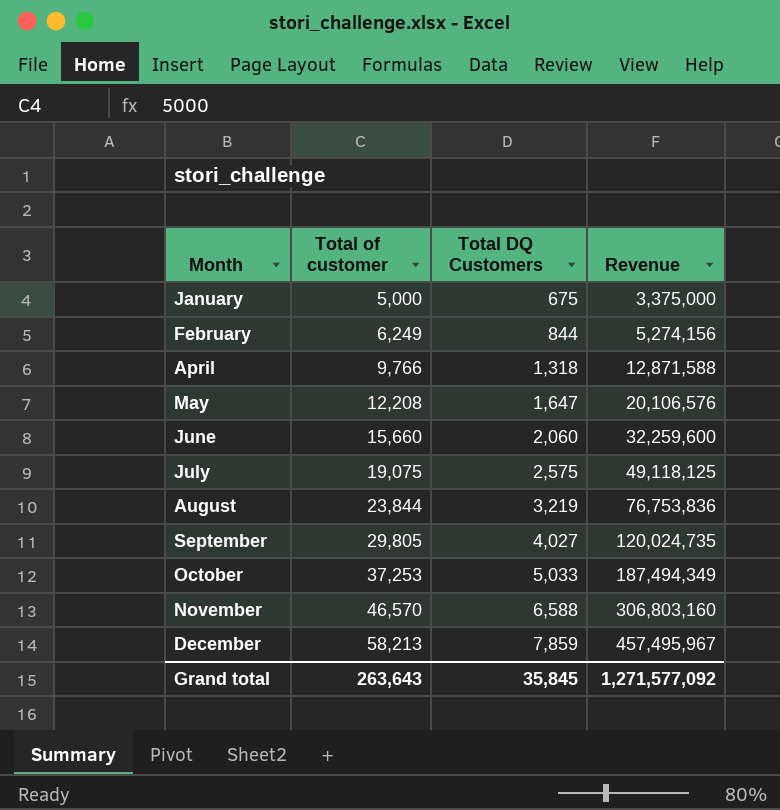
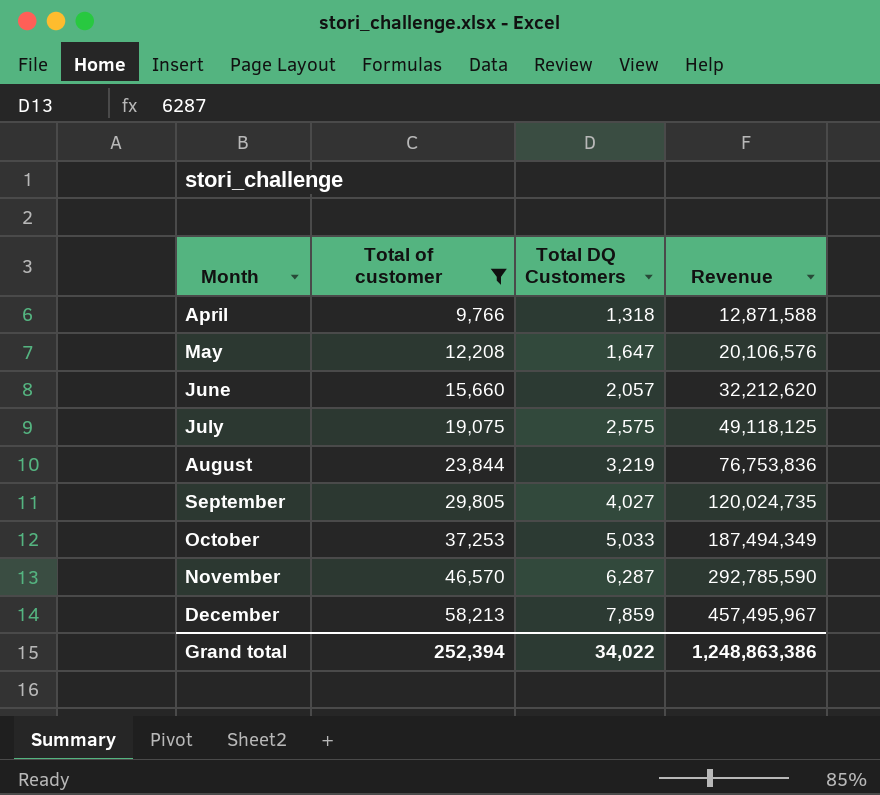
filter: none -> Total of customer >= 9,766
June | Total DQ Customers: 2,060 -> 2,057
June | Revenue: 32,259,600 -> 32,212,620
November | Total DQ Customers: 6,588 -> 6,287
November | Revenue: 306,803,160 -> 292,785,590
Grand total | Total of customer: 263,643 -> 252,394
Grand total | Total DQ Customers: 35,845 -> 34,022
Grand total | Revenue: 1,271,577,092 -> 1,248,863,386

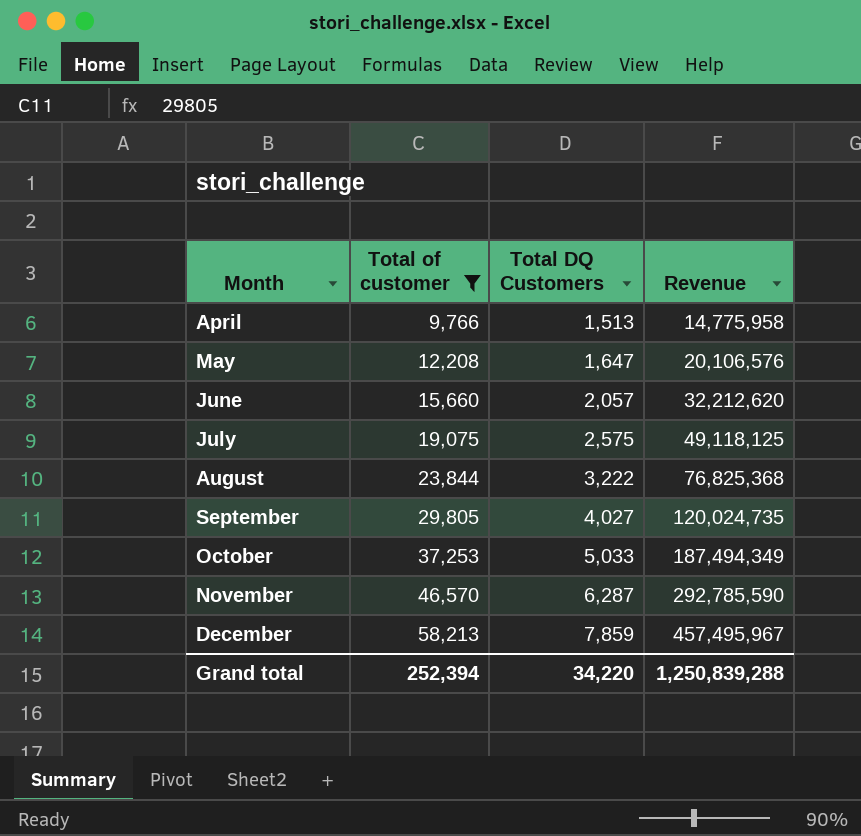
April | Total DQ Customers: 1,318 -> 1,513
April | Revenue: 12,871,588 -> 14,775,958
August | Total DQ Customers: 3,219 -> 3,222
August | Revenue: 76,753,836 -> 76,825,368
Grand total | Total DQ Customers: 34,022 -> 34,220
Grand total | Revenue: 1,248,863,386 -> 1,250,839,288

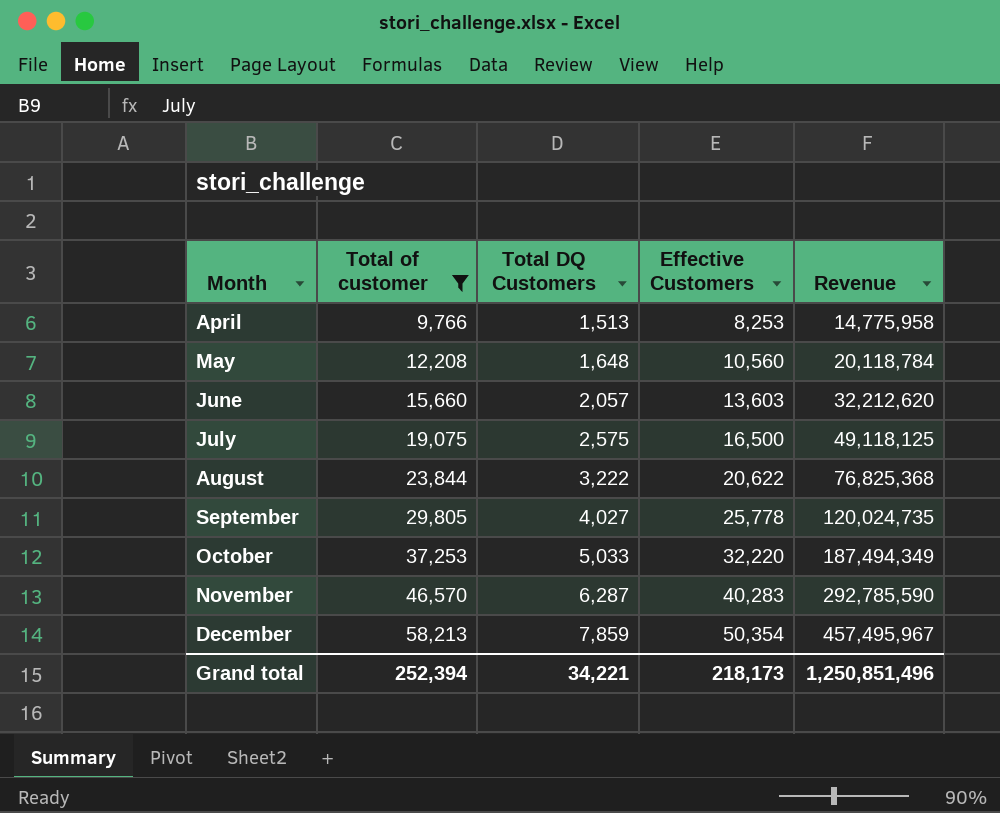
column Effective Customers | formula: none -> [Total of customer] - [Total DQ Customers]
May | Total DQ Customers: 1,647 -> 1,648
May | Revenue: 20,106,576 -> 20,118,784
Grand total | Total DQ Customers: 34,220 -> 34,221
Grand total | Revenue: 1,250,839,288 -> 1,250,851,496

